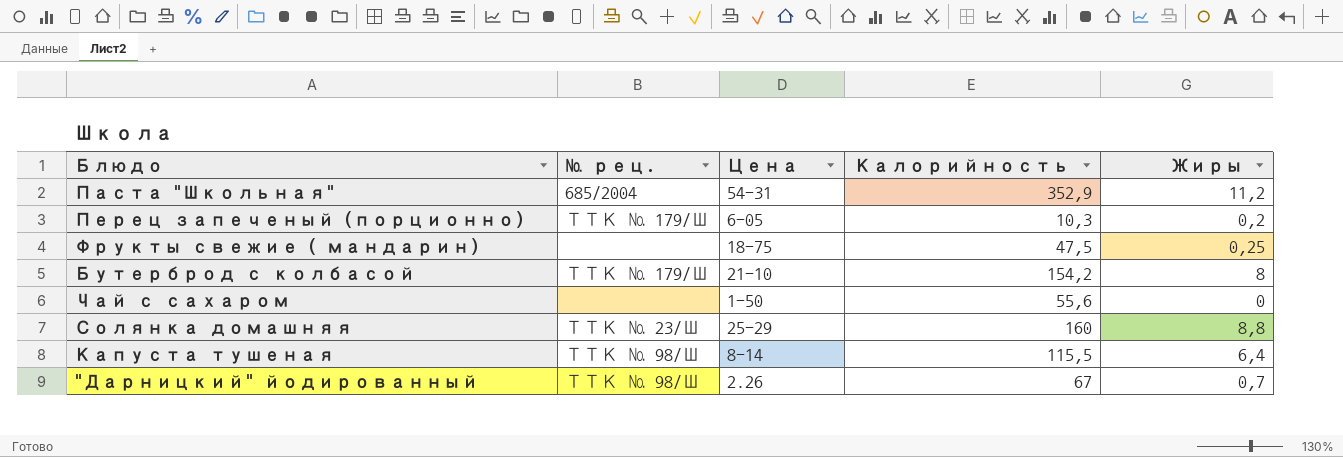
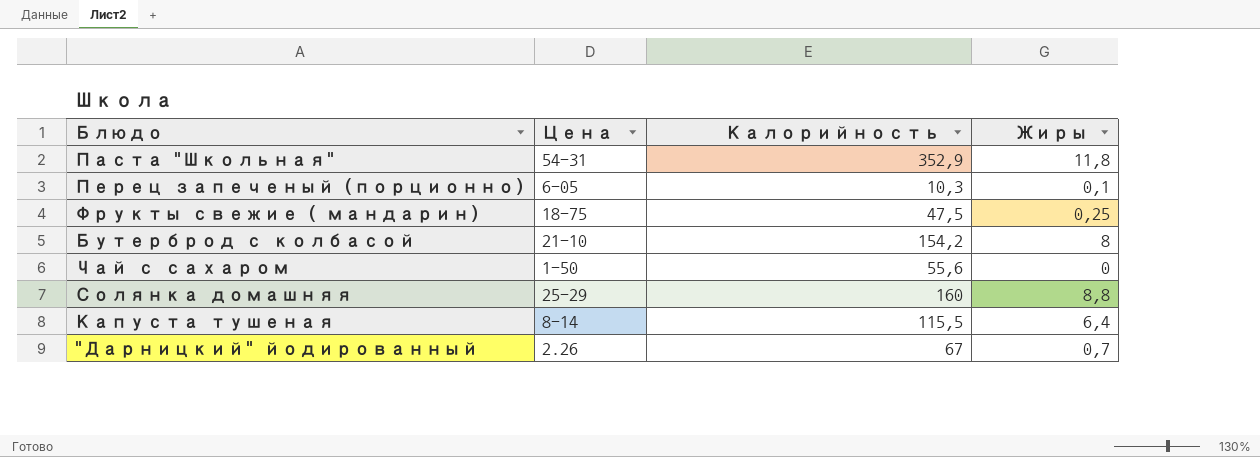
column № рец. | position: 2 -> none
Паста "Школьная" | Жиры: 11,2 -> 11,8
Перец запеченый (порционно) | Жиры: 0,2 -> 0,1

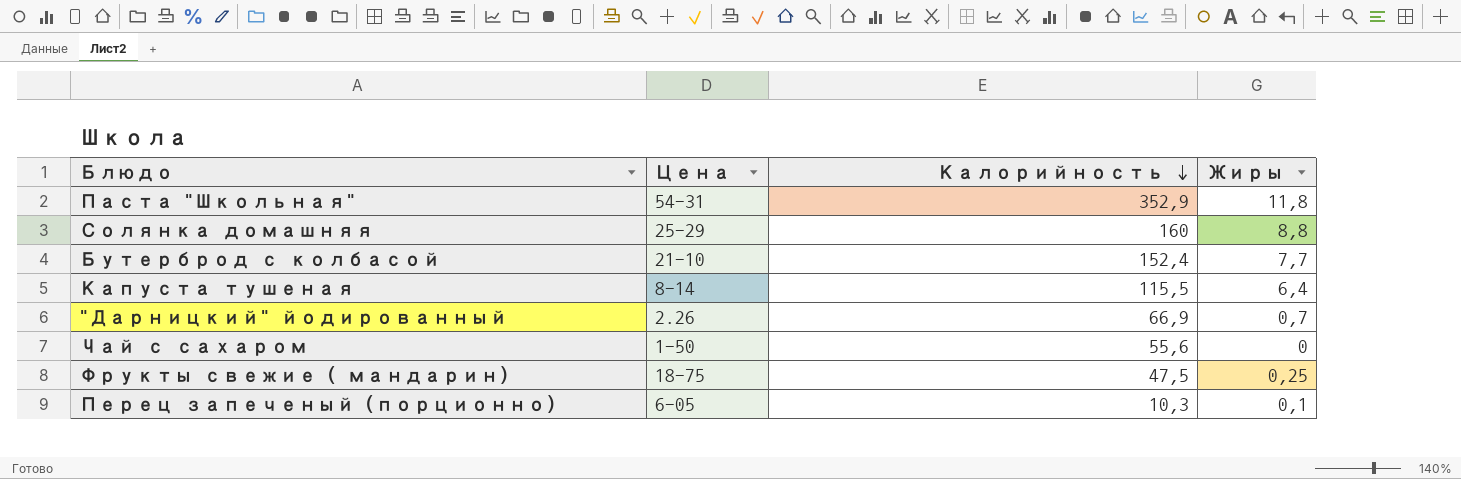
row order: none -> Калорийность descending
Бутерброд с колбасой | Калорийность: 154,2 -> 152,4
Бутерброд с колбасой | Жиры: 8 -> 7,7
"Дарницкий" йодированный | Калорийность: 67 -> 66,9

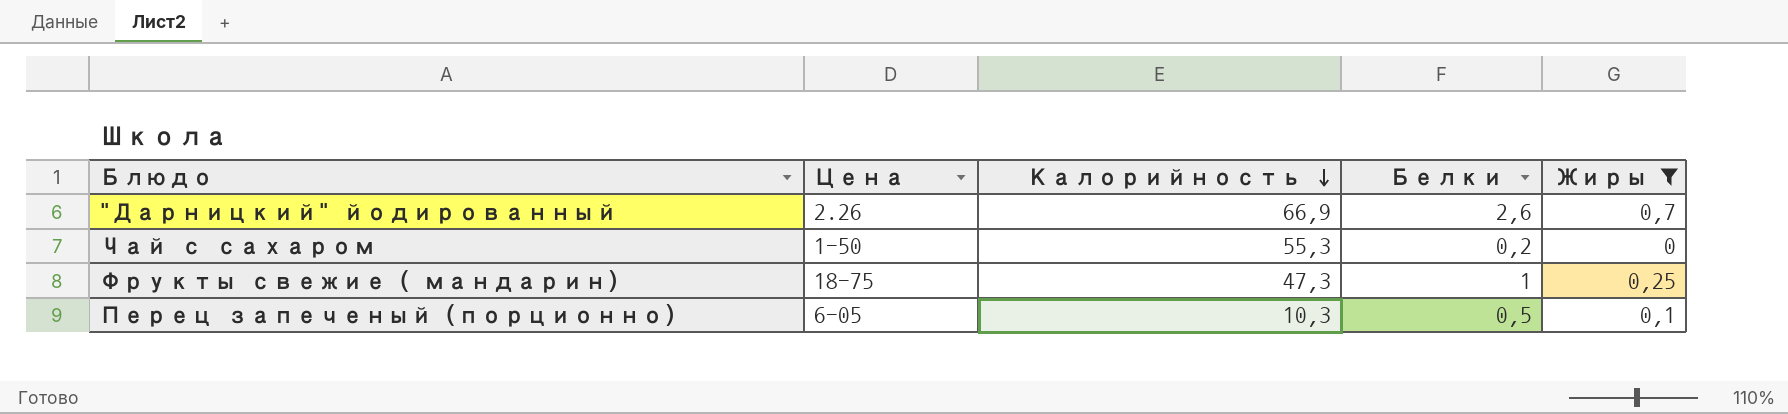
filter: none -> Жиры <= 0,7
column Белки | position: none -> 4
Чай с сахаром | Калорийность: 55,6 -> 55,3
Фрукты свежие ( мандарин) | Калорийность: 47,5 -> 47,3

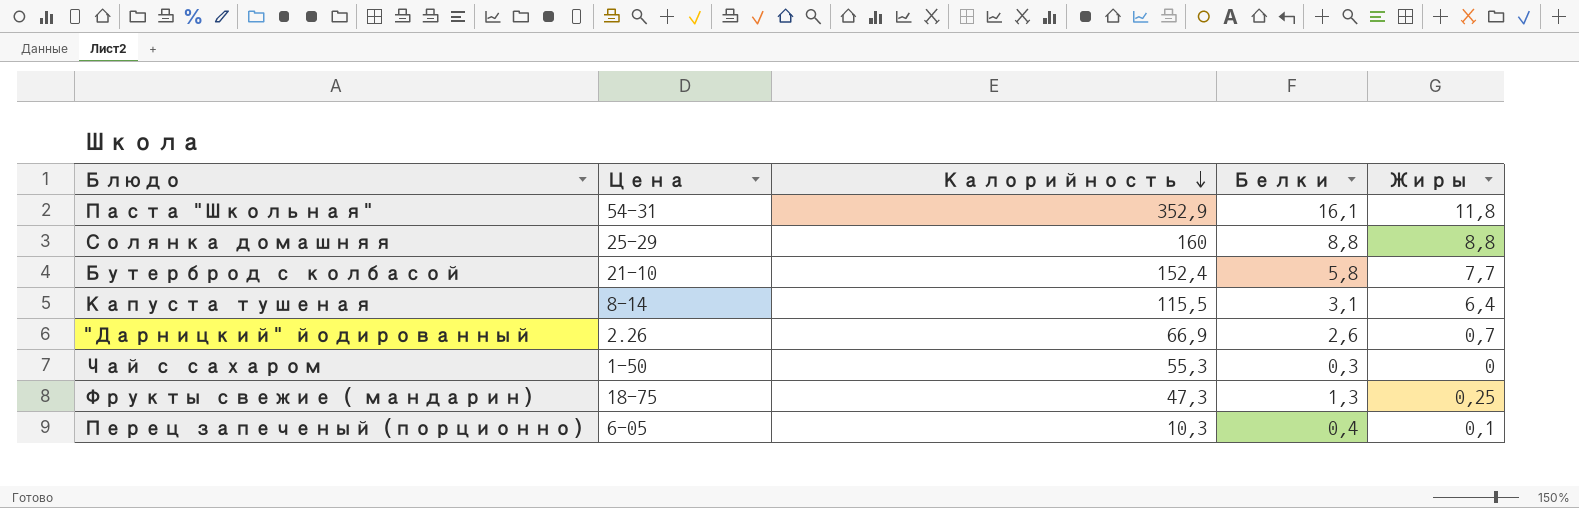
filter: Жиры <= 0,7 -> none
Чай с сахаром | Белки: 0,2 -> 0,3
Фрукты свежие ( мандарин) | Белки: 1 -> 1,3
Перец запеченый (порционно) | Белки: 0,5 -> 0,4

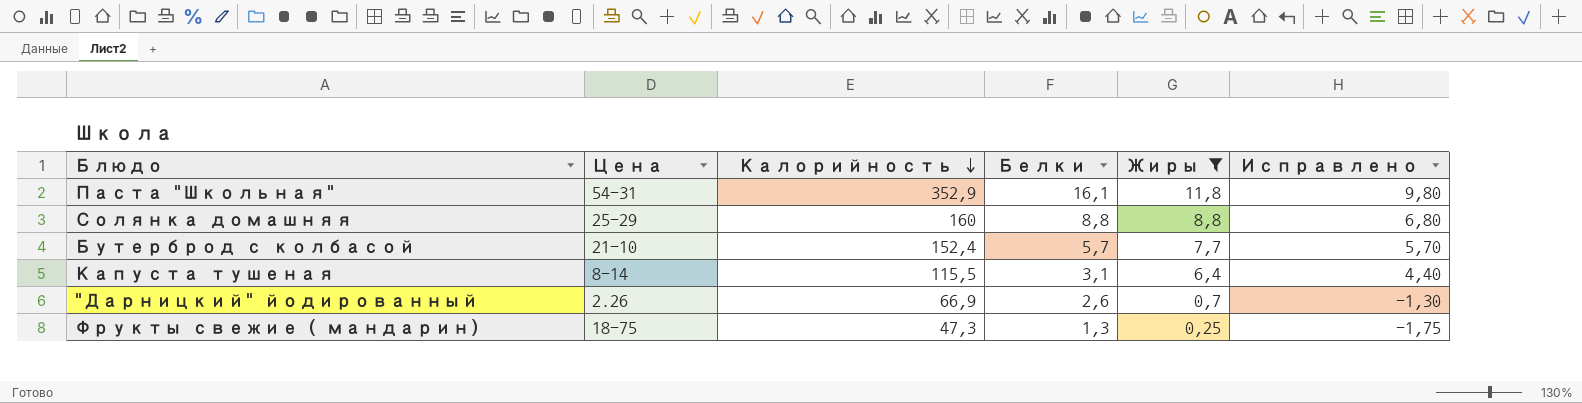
filter: none -> Жиры >= 0,25
column Исправлено | formula: none -> [Жиры] - 2
Бутерброд с колбасой | Белки: 5,8 -> 5,7

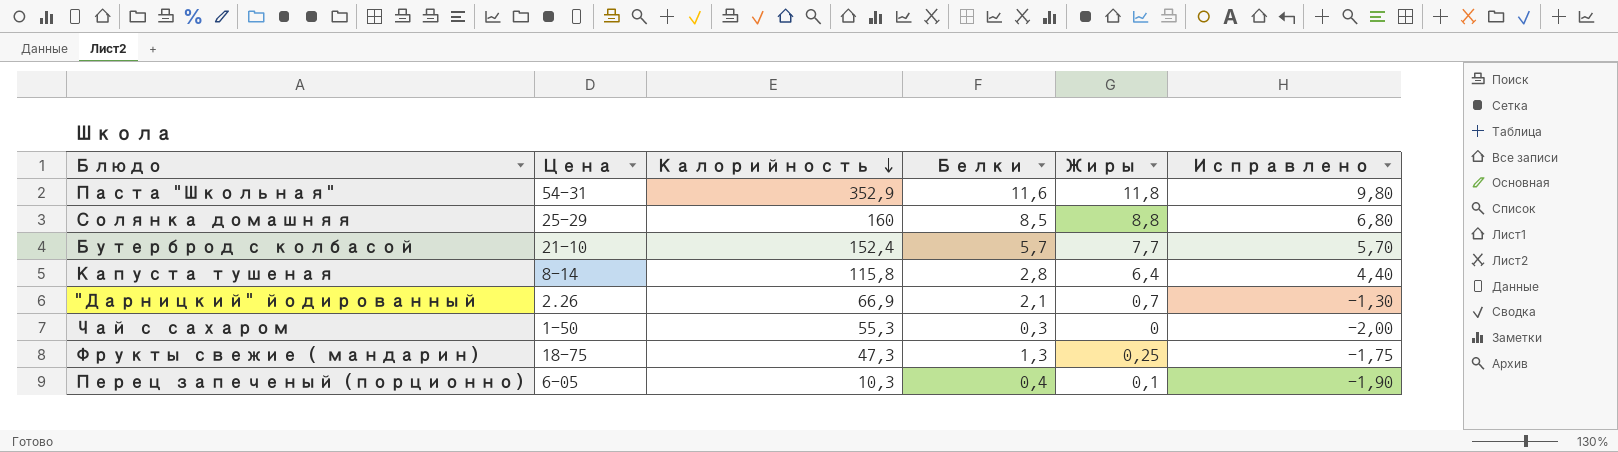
filter: Жиры >= 0,25 -> none
Паста "Школьная" | Белки: 16,1 -> 11,6
Солянка домашняя | Белки: 8,8 -> 8,5
Капуста тушеная | Калорийность: 115,5 -> 115,8
Капуста тушеная | Белки: 3,1 -> 2,8
"Дарницкий" йодированный | Белки: 2,6 -> 2,1

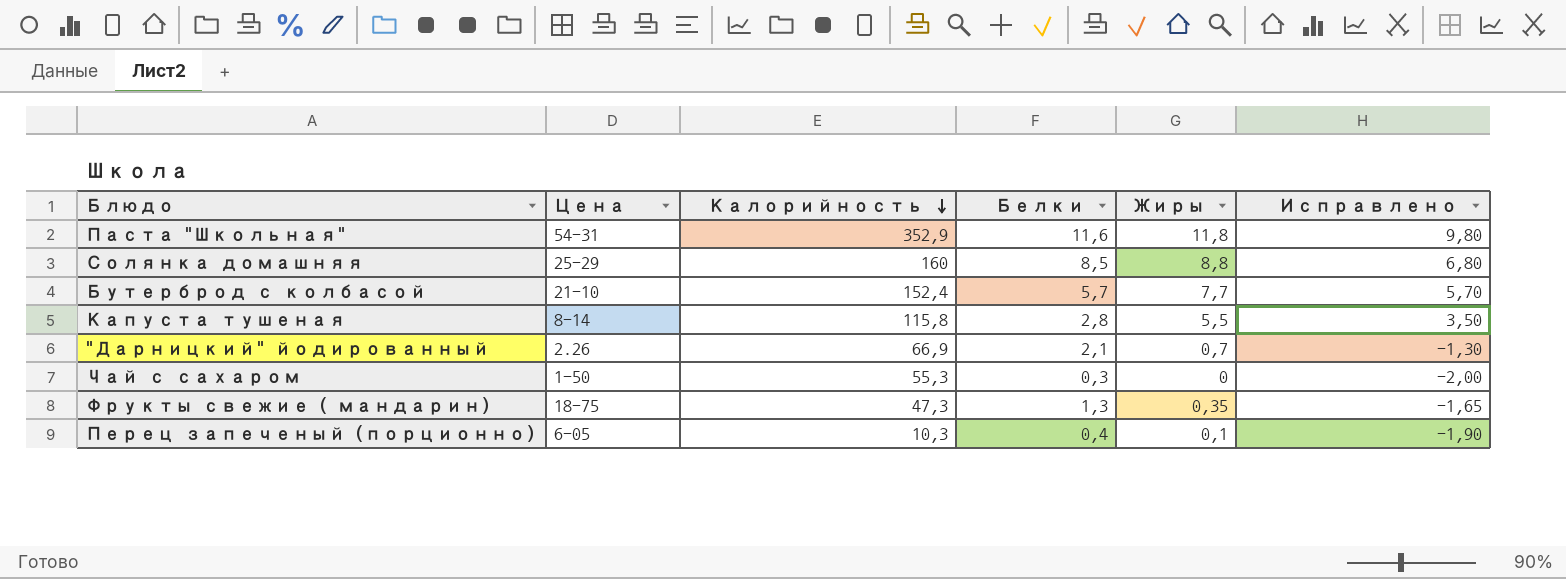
Капуста тушеная | Жиры: 6,4 -> 5,5
Капуста тушеная | Исправлено: 4,40 -> 3,50
Фрукты свежие ( мандарин) | Жиры: 0,25 -> 0,35
Фрукты свежие ( мандарин) | Исправлено: -1,75 -> -1,65

